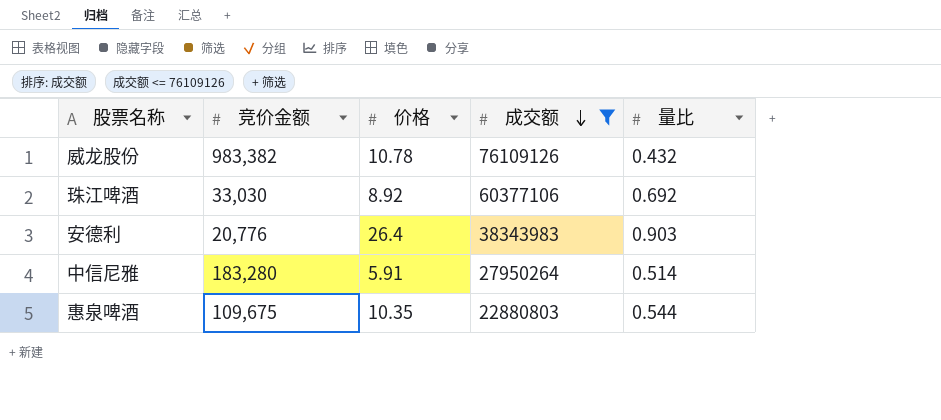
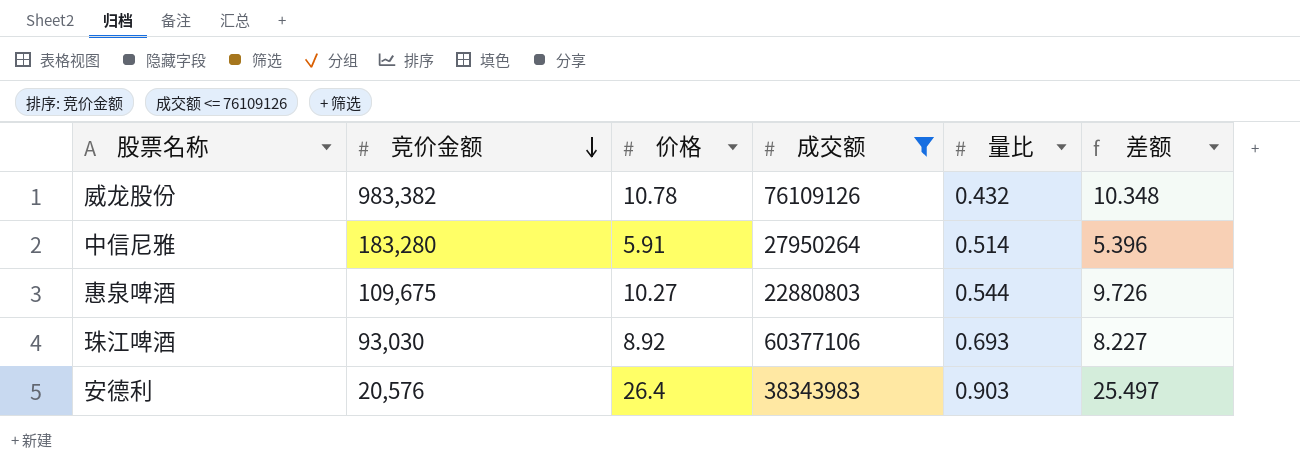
row order: 成交额 descending -> 竞价金额 descending
column 差额 | formula: none -> [价格] - [量比]
惠泉啤酒 | 价格: 10.35 -> 10.27
珠江啤酒 | 竞价金额: 33,030 -> 93,030
珠江啤酒 | 量比: 0.692 -> 0.693
安德利 | 竞价金额: 20,776 -> 20,576

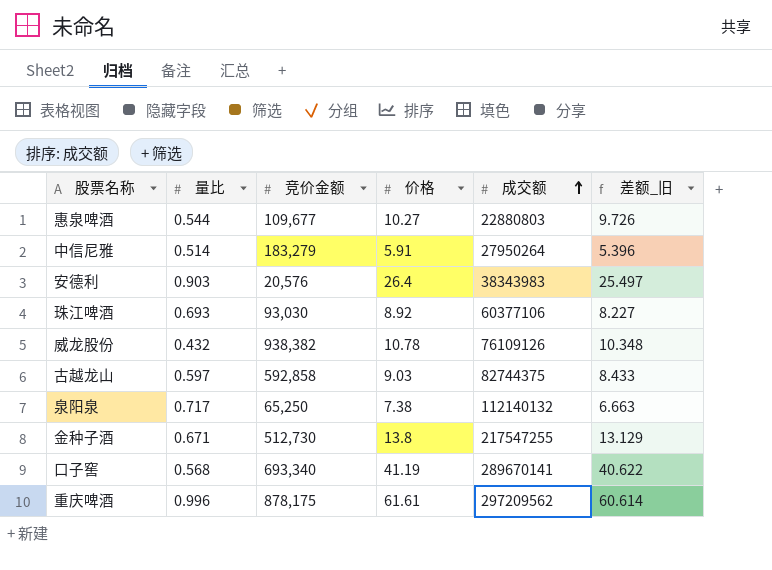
filter: 成交额 <= 76109126 -> none
row order: 竞价金额 descending -> 成交额 ascending
column 量比 | position: 5 -> 2
column name: 差额 -> 差额_旧
惠泉啤酒 | 竞价金额: 109,675 -> 109,677
中信尼雅 | 竞价金额: 183,280 -> 183,279
威龙股份 | 竞价金额: 983,382 -> 938,382

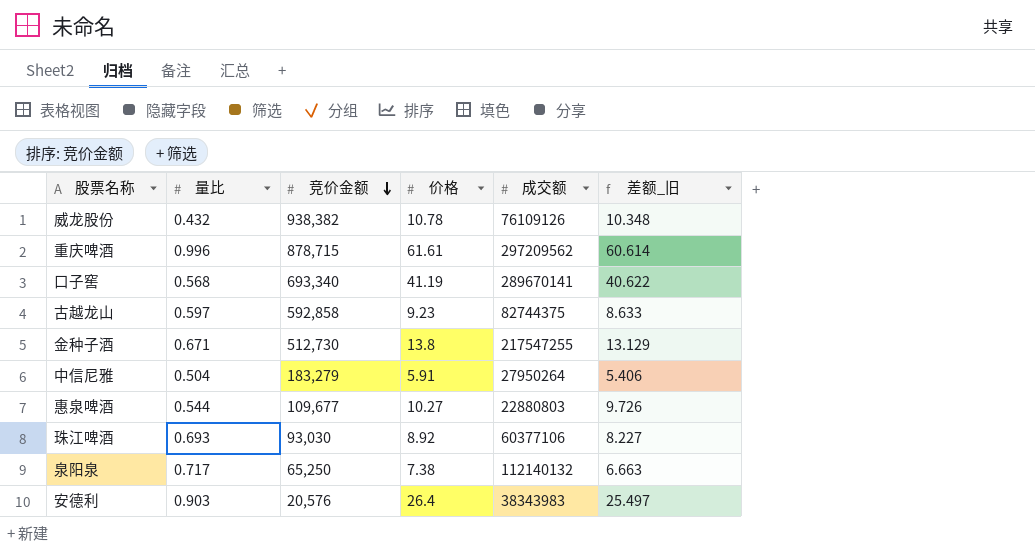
row order: 成交额 ascending -> 竞价金额 descending
重庆啤酒 | 竞价金额: 878,175 -> 878,715
古越龙山 | 价格: 9.03 -> 9.23
古越龙山 | 差额_旧: 8.433 -> 8.633
中信尼雅 | 量比: 0.514 -> 0.504
中信尼雅 | 差额_旧: 5.396 -> 5.406

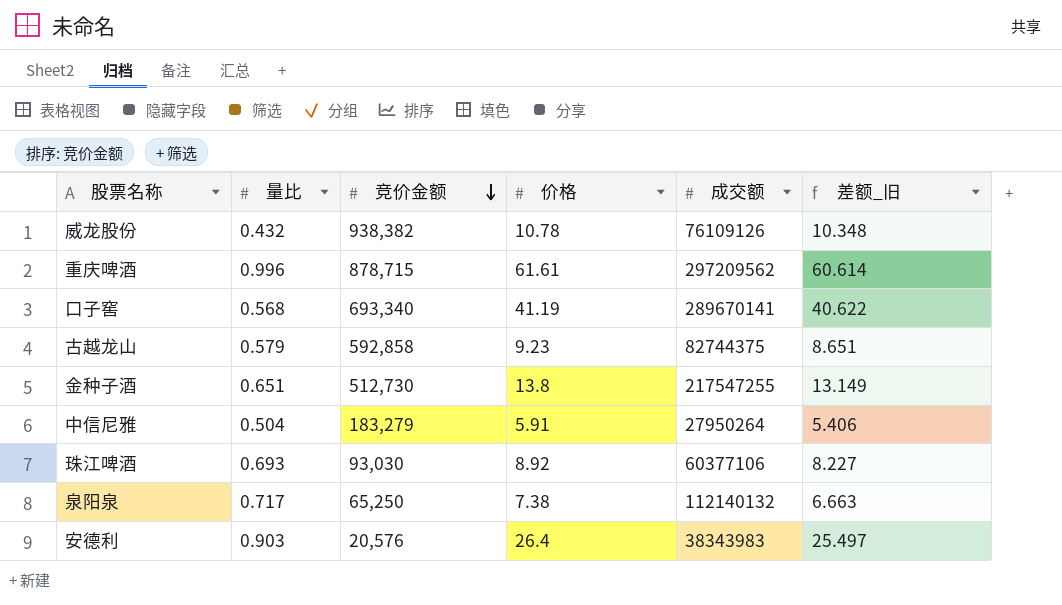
row 惠泉啤酒: 0.544 | 109,677 | 10.27 | 22880803 | 9.726 -> none
古越龙山 | 量比: 0.597 -> 0.579
古越龙山 | 差额_旧: 8.633 -> 8.651
金种子酒 | 量比: 0.671 -> 0.651
金种子酒 | 差额_旧: 13.129 -> 13.149

